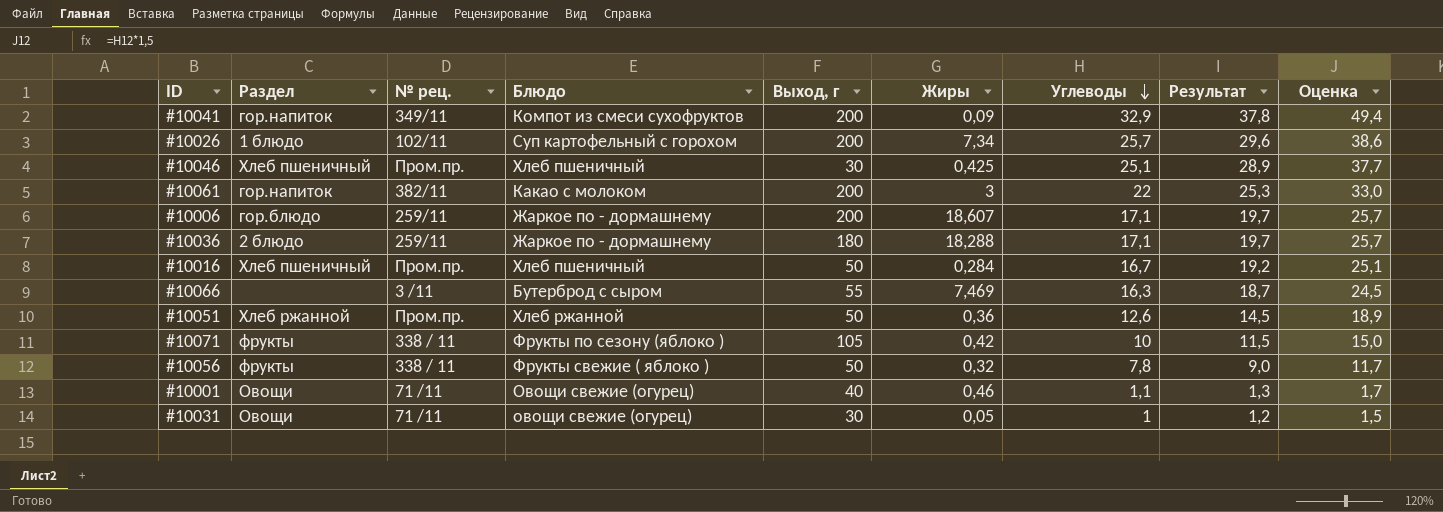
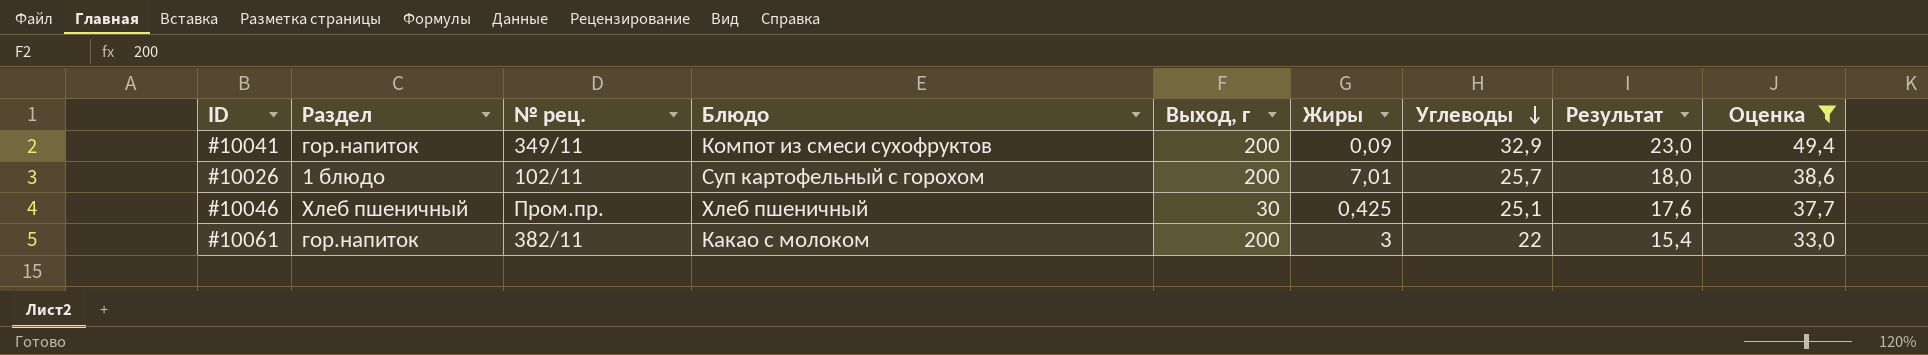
filter: none -> Оценка >= 33,0
column Результат | formula: [Углеводы] * 1,15 -> [Углеводы] * 0,7
#10026 | Жиры: 7,34 -> 7,01

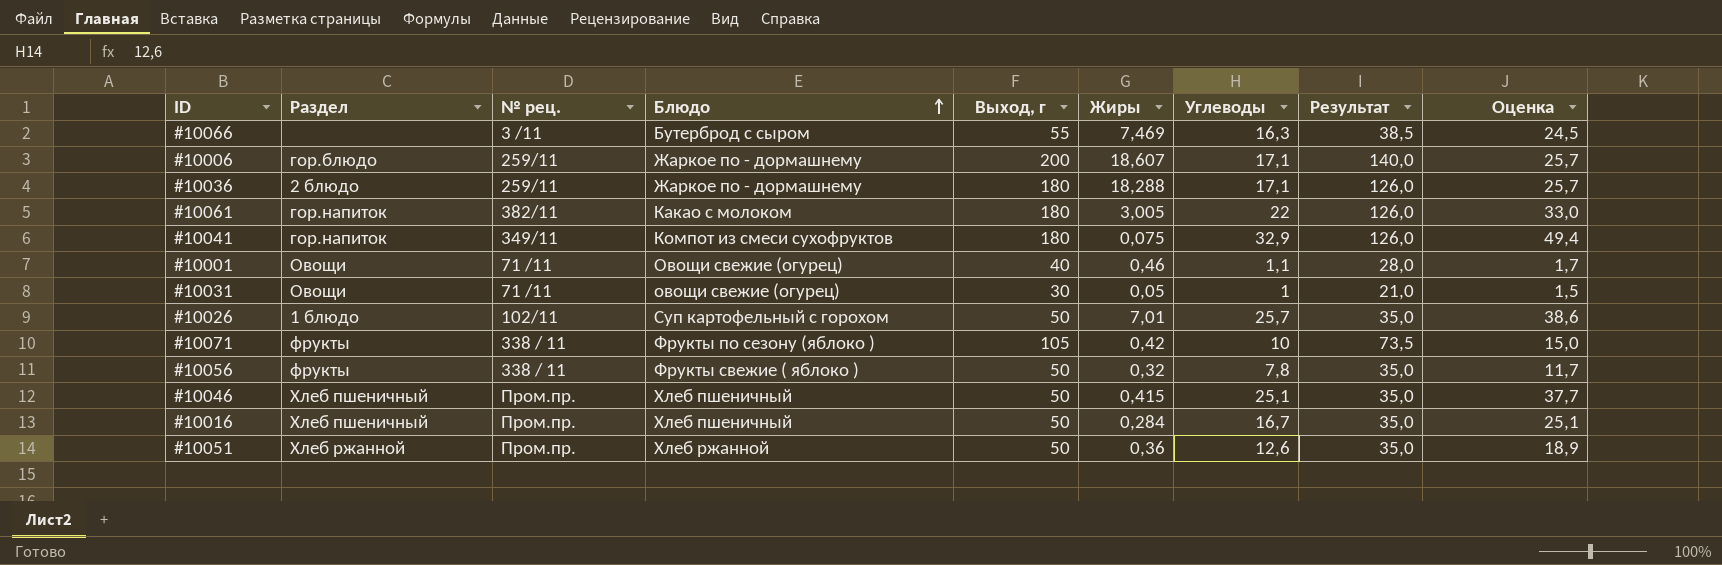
filter: Оценка >= 33,0 -> none
row order: Углеводы descending -> Блюдо ascending
column Результат | formula: [Углеводы] * 0,7 -> [Выход, г] * 0,7
#10061 | Выход, г: 200 -> 180
#10061 | Жиры: 3 -> 3,005
#10041 | Выход, г: 200 -> 180
#10041 | Жиры: 0,09 -> 0,075
#10026 | Выход, г: 200 -> 50
#10046 | Выход, г: 30 -> 50
#10046 | Жиры: 0,425 -> 0,415

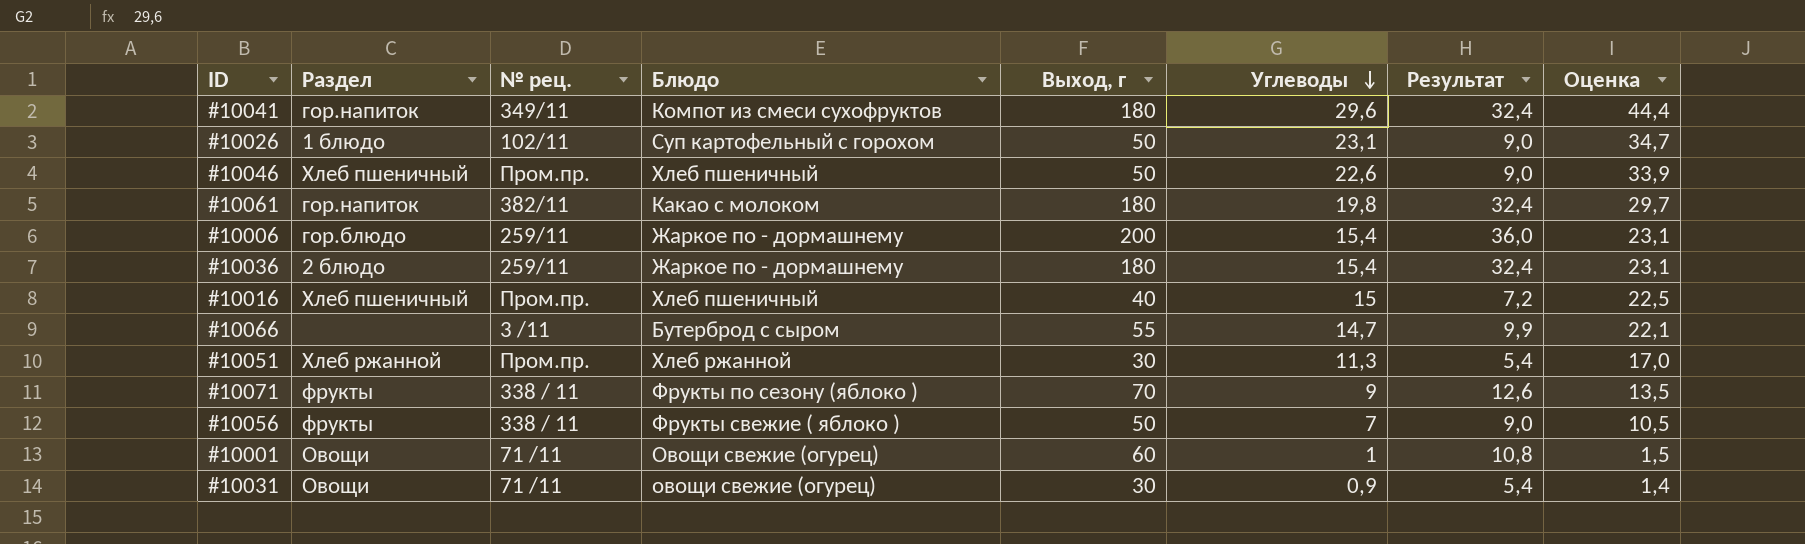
row order: Блюдо ascending -> Углеводы descending
column Жиры | position: 6 -> none
column Результат | formula: [Выход, г] * 0,7 -> [Выход, г] * 0,18
#10041 | Углеводы: 32,9 -> 29,6
#10041 | Оценка: 49,4 -> 44,4
#10026 | Углеводы: 25,7 -> 23,1
#10026 | Оценка: 38,6 -> 34,7
#10046 | Углеводы: 25,1 -> 22,6
#10046 | Оценка: 37,7 -> 33,9
#10061 | Углеводы: 22 -> 19,8
#10061 | Оценка: 33,0 -> 29,7
#10006 | Углеводы: 17,1 -> 15,4
#10006 | Оценка: 25,7 -> 23,1
#10036 | Углеводы: 17,1 -> 15,4
#10036 | Оценка: 25,7 -> 23,1
#10016 | Выход, г: 50 -> 40
#10016 | Углеводы: 16,7 -> 15
#10016 | Оценка: 25,1 -> 22,5
#10066 | Углеводы: 16,3 -> 14,7
#10066 | Оценка: 24,5 -> 22,1
#10051 | Выход, г: 50 -> 30
#10051 | Углеводы: 12,6 -> 11,3
#10051 | Оценка: 18,9 -> 17,0
#10071 | Выход, г: 105 -> 70
#10071 | Углеводы: 10 -> 9
#10071 | Оценка: 15,0 -> 13,5
#10056 | Углеводы: 7,8 -> 7
#10056 | Оценка: 11,7 -> 10,5
#10001 | Выход, г: 40 -> 60
#10001 | Углеводы: 1,1 -> 1
#10001 | Оценка: 1,7 -> 1,5
#10031 | Углеводы: 1 -> 0,9
#10031 | Оценка: 1,5 -> 1,4

